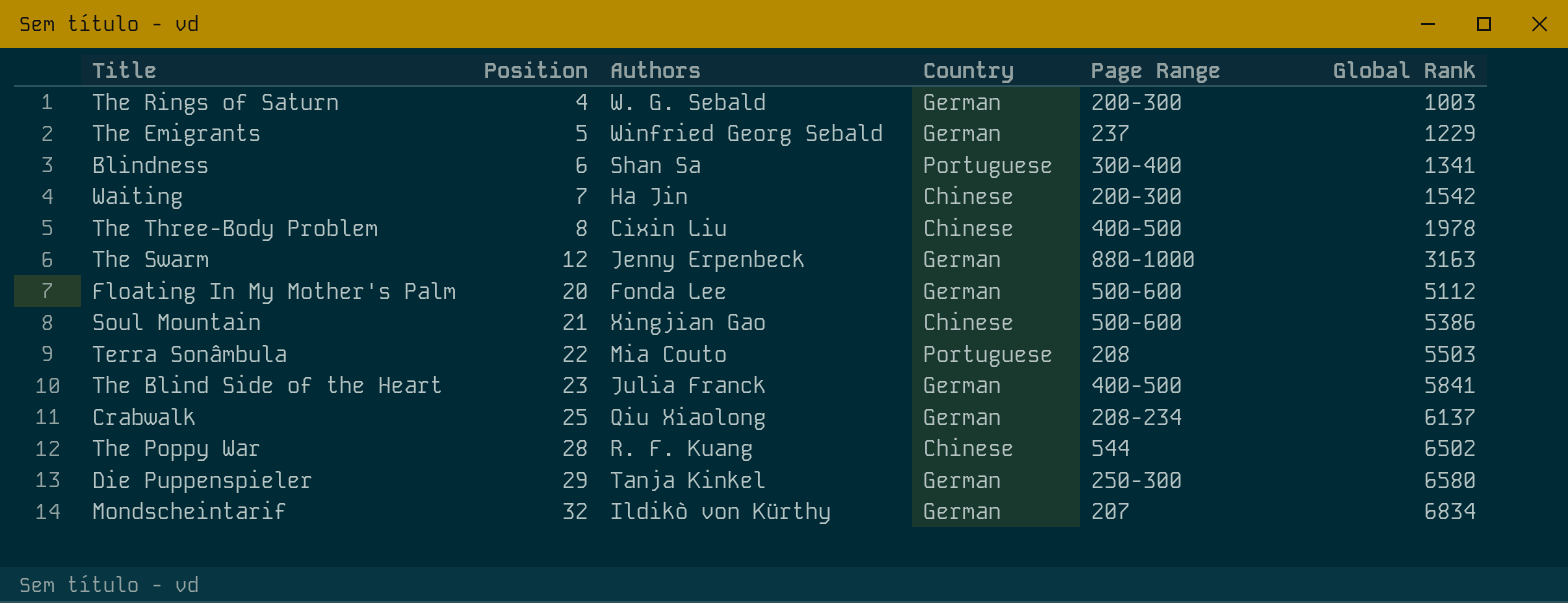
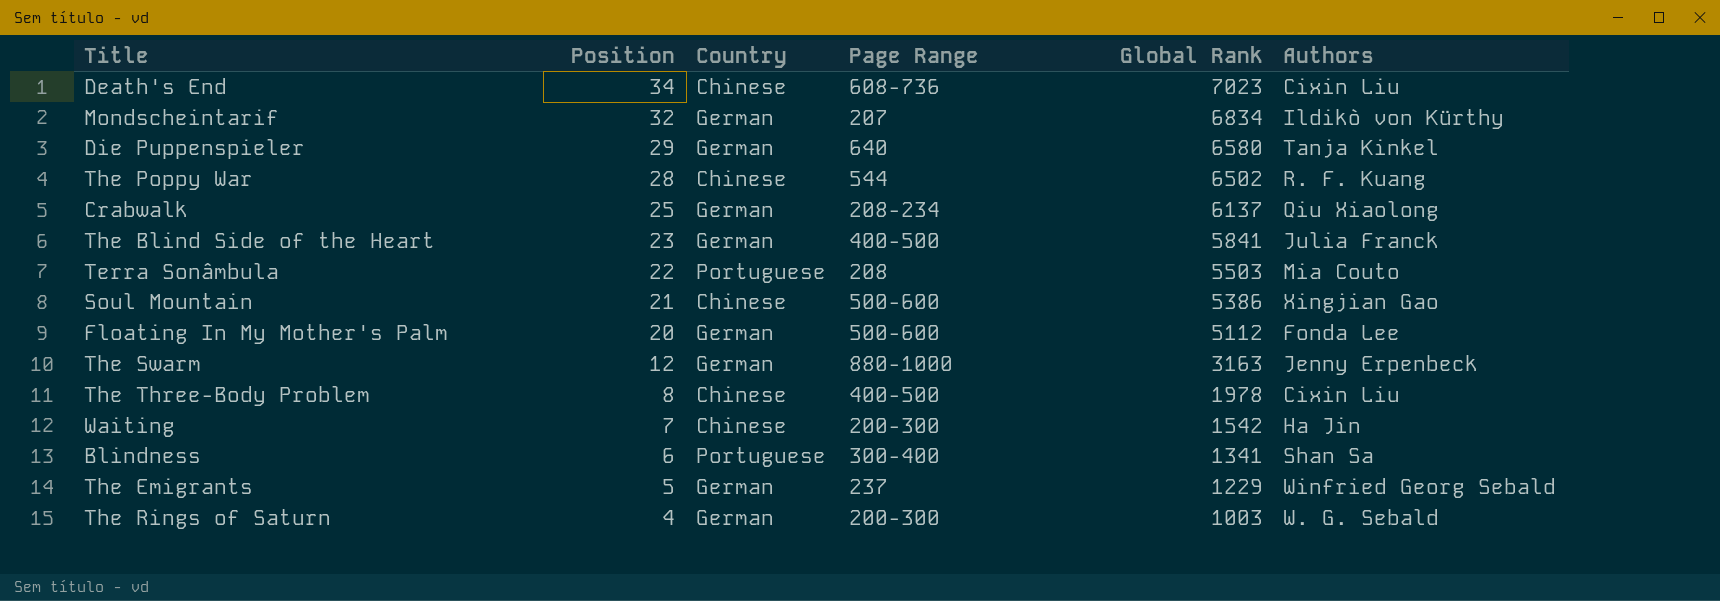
row order: Position ascending -> Position descending
column Authors | position: 3 -> 6
row Death's End: none -> 34 | Chinese | 608-736 | 7023 | Cixin Liu
Die Puppenspieler | Page Range: 250-300 -> 640

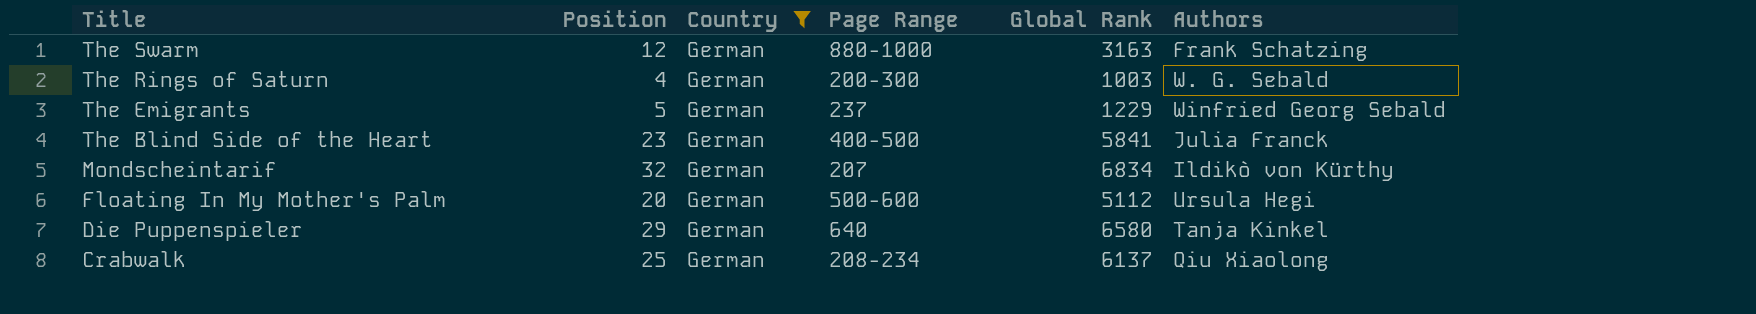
filter: none -> Country = German
row order: Position descending -> Title descending
The Swarm | Authors: Jenny Erpenbeck -> Frank Schatzing
Floating In My Mother's Palm | Authors: Fonda Lee -> Ursula Hegi

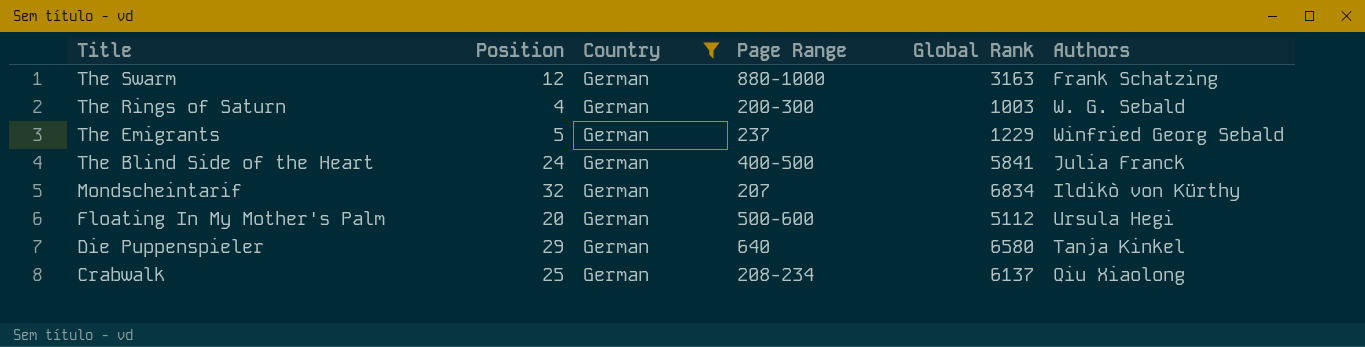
The Blind Side of the Heart | Position: 23 -> 24

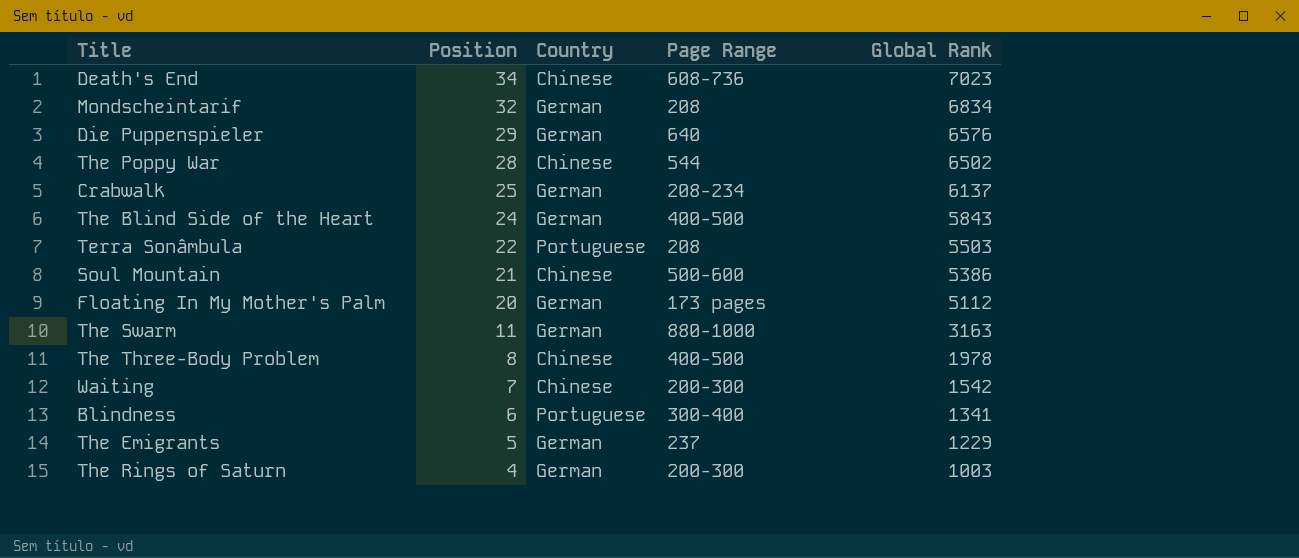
filter: Country = German -> none
row order: Title descending -> Position descending
column Authors | position: 6 -> none
Mondscheintarif | Page Range: 207 -> 208
Die Puppenspieler | Global Rank: 6580 -> 6576
The Blind Side of the Heart | Global Rank: 5841 -> 5843
Floating In My Mother's Palm | Page Range: 500-600 -> 173 pages
The Swarm | Position: 12 -> 11

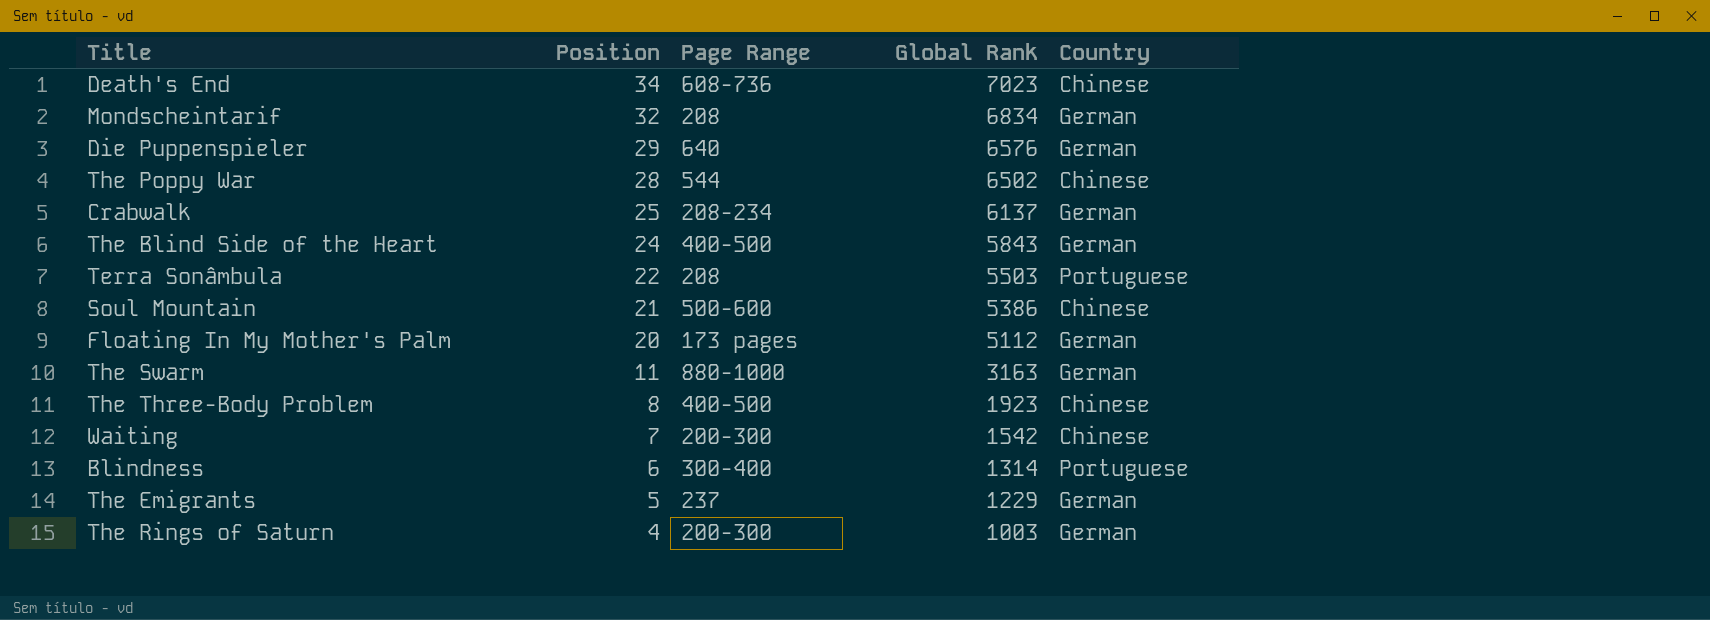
column Country | position: 3 -> 5
The Three-Body Problem | Global Rank: 1978 -> 1923
Blindness | Global Rank: 1341 -> 1314

